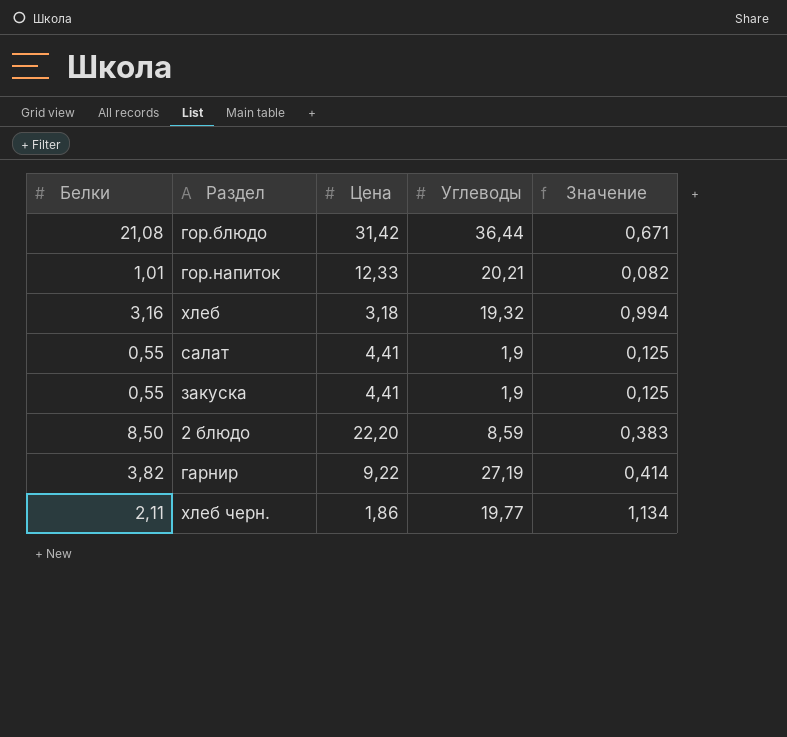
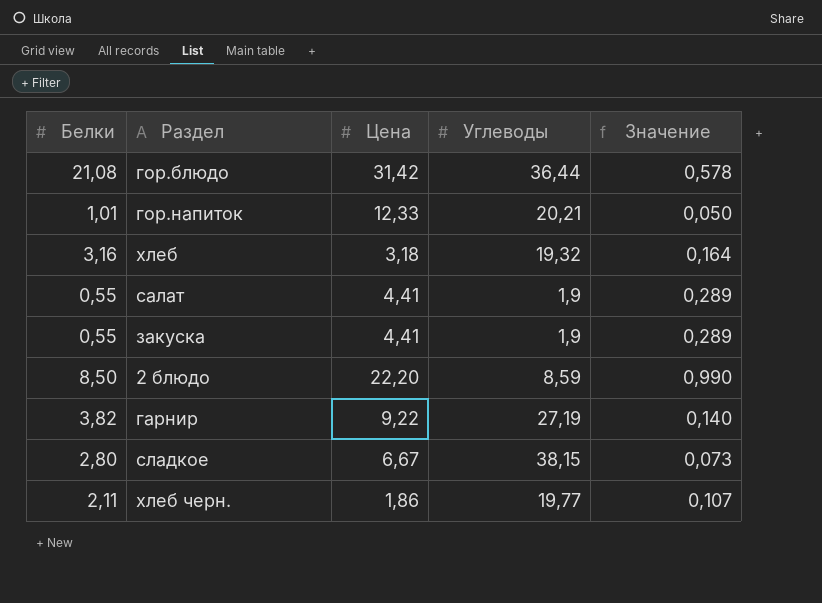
column Значение | formula: [Белки] / [Цена] -> [Белки] / [Углеводы]
row сладкое: none -> 2,80 | 6,67 | 38,15 | 0,073

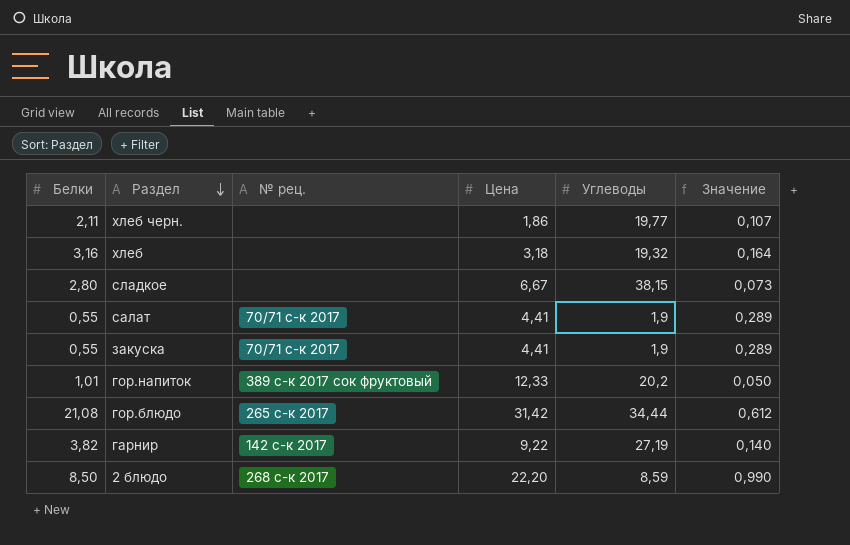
row order: none -> Раздел descending
column № рец. | position: none -> 3
гор.напиток | Углеводы: 20,21 -> 20,2
гор.блюдо | Углеводы: 36,44 -> 34,44
гор.блюдо | Значение: 0,578 -> 0,612

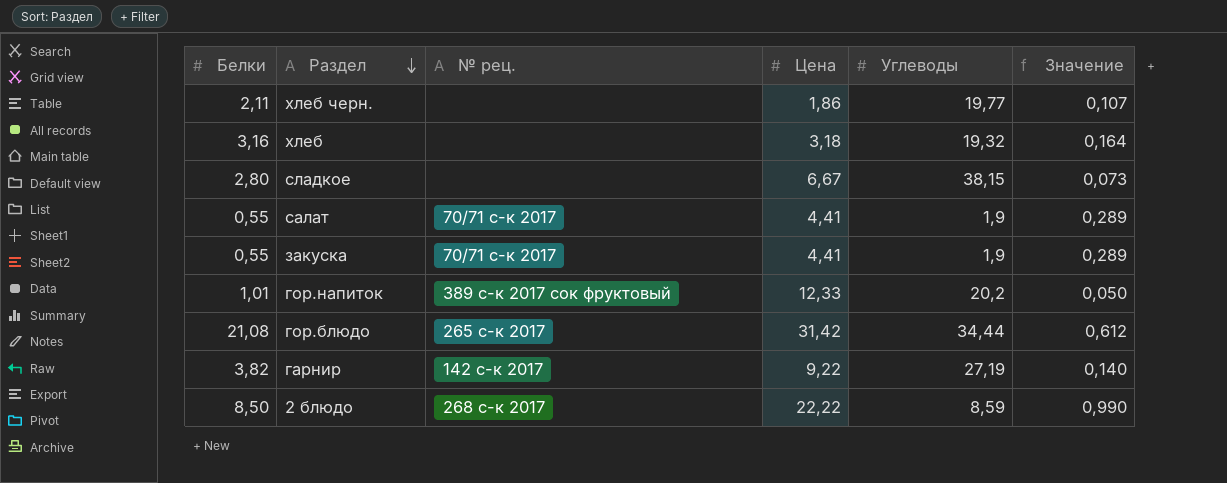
2 блюдо | Цена: 22,20 -> 22,22

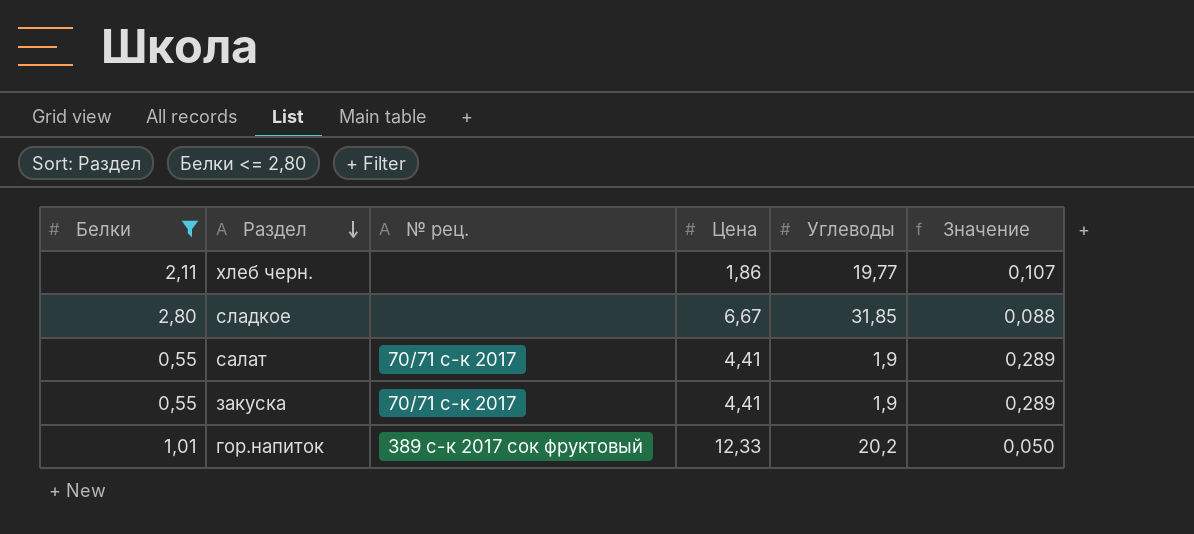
filter: none -> Белки <= 2,80
сладкое | Углеводы: 38,15 -> 31,85
сладкое | Значение: 0,073 -> 0,088

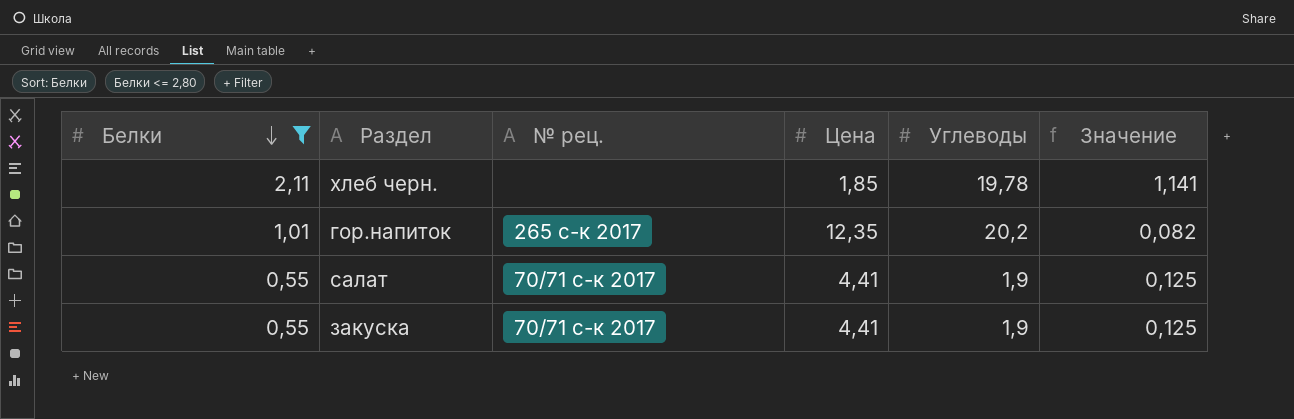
row order: Раздел descending -> Белки descending
column Значение | formula: [Белки] / [Углеводы] -> [Белки] / [Цена]
row сладкое: 2,80 | none | 6,67 | 31,85 | 0,088 -> none
хлеб черн. | Цена: 1,86 -> 1,85
хлеб черн. | Углеводы: 19,77 -> 19,78
гор.напиток | № рец.: 389 с-к 2017 сок фруктовый -> 265 с-к 2017
гор.напиток | Цена: 12,33 -> 12,35

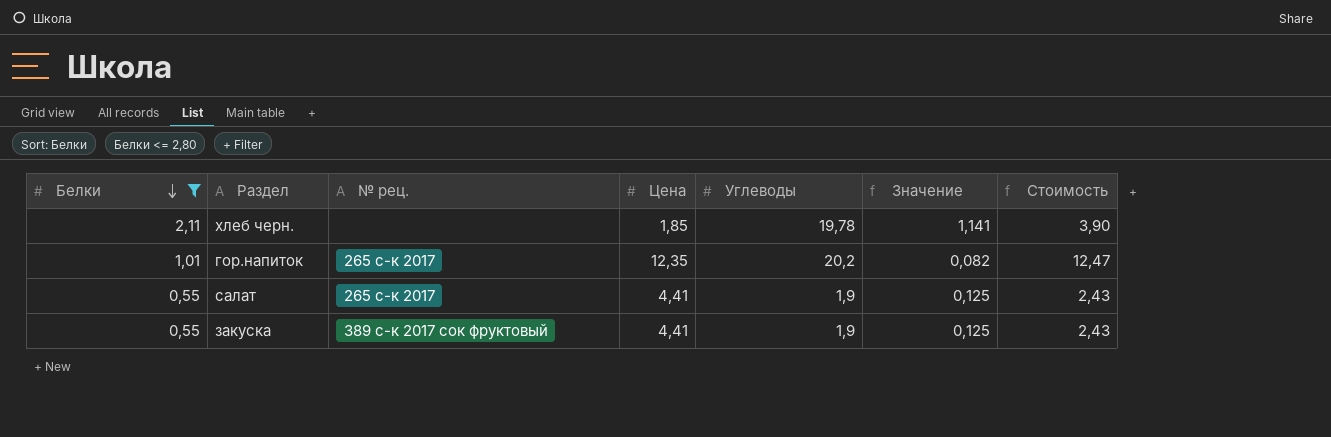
column Стоимость | formula: none -> [Белки] * [Цена]
салат | № рец.: 70/71 с-к 2017 -> 265 с-к 2017
закуска | № рец.: 70/71 с-к 2017 -> 389 с-к 2017 сок фруктовый

